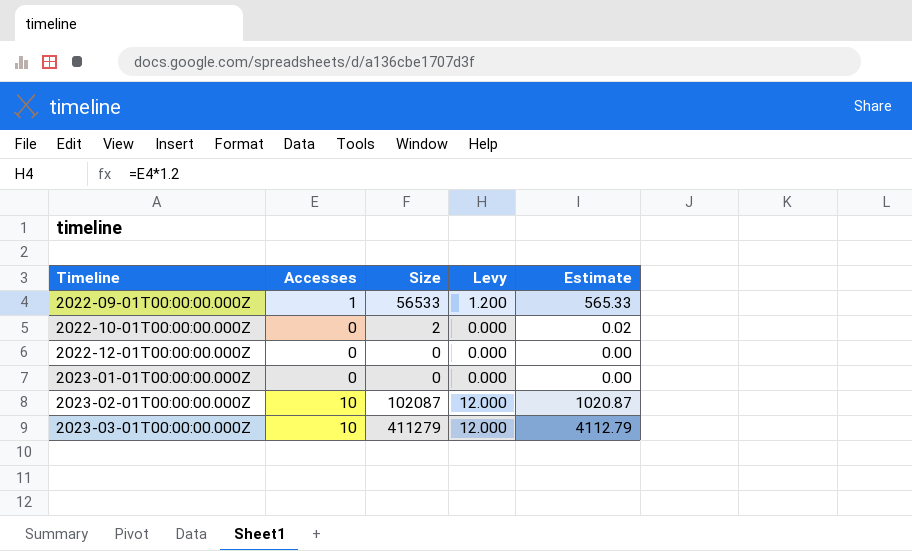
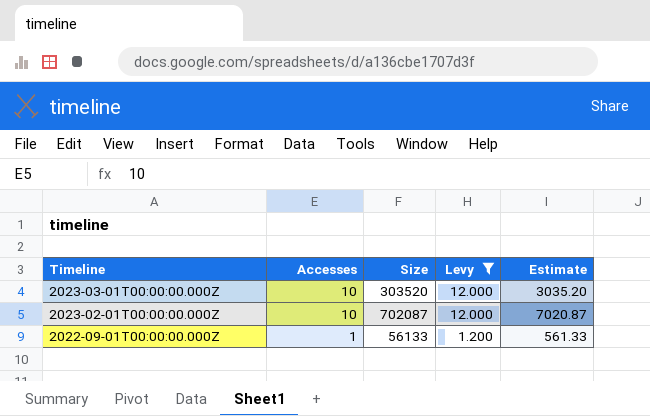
filter: none -> Levy != 0.000
row order: Timeline ascending -> Timeline descending
2023-03-01T00:00:00.000Z | Size: 411279 -> 303520
2023-03-01T00:00:00.000Z | Estimate: 4112.79 -> 3035.20
2023-02-01T00:00:00.000Z | Size: 102087 -> 702087
2023-02-01T00:00:00.000Z | Estimate: 1020.87 -> 7020.87
2022-09-01T00:00:00.000Z | Size: 56533 -> 56133
2022-09-01T00:00:00.000Z | Estimate: 565.33 -> 561.33

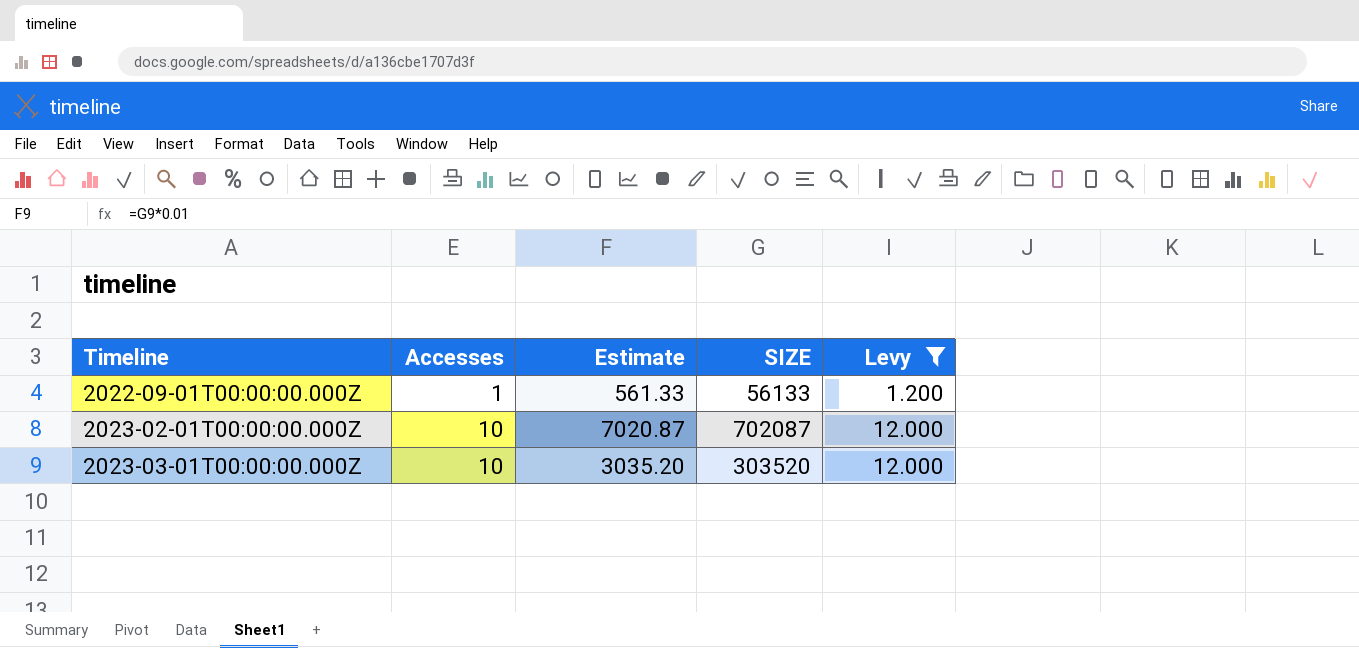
row order: Timeline descending -> Timeline ascending
column Estimate | position: 5 -> 3
column name: Size -> SIZE

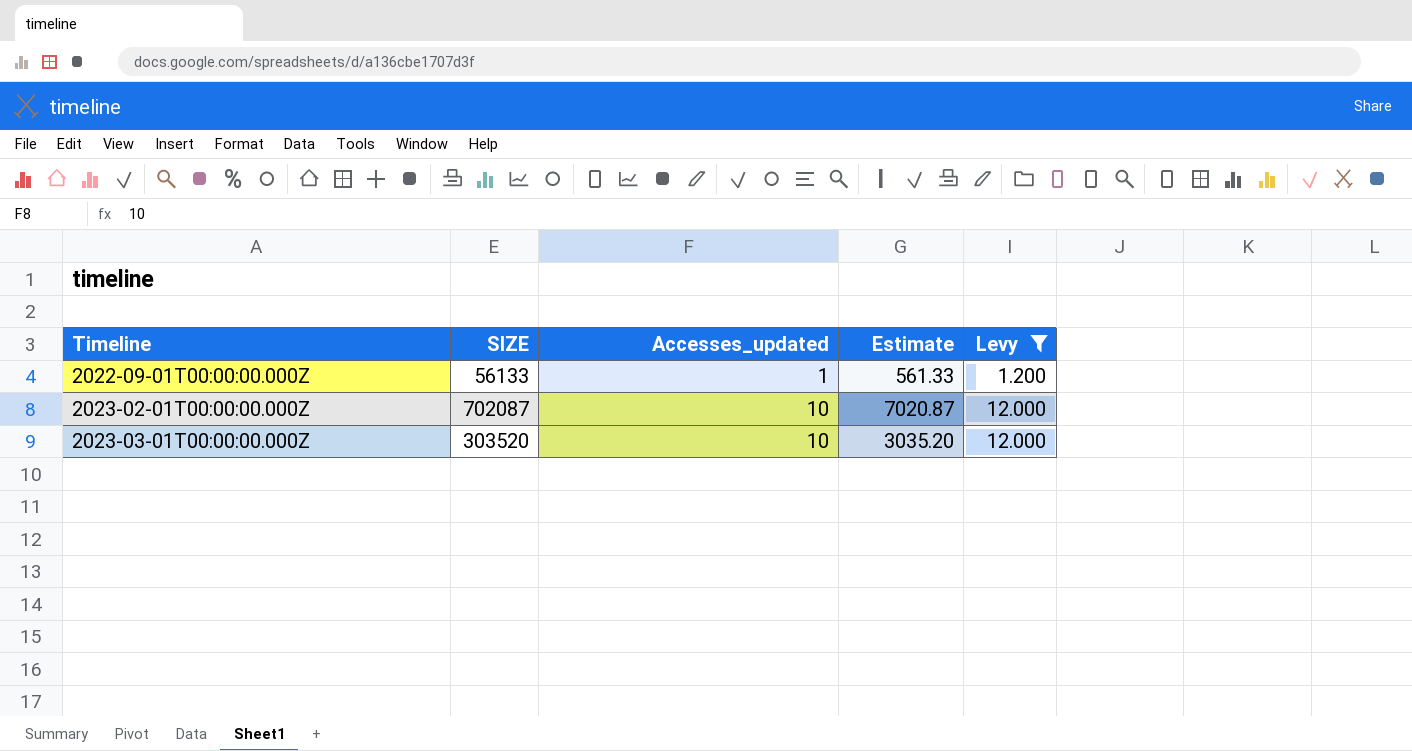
column SIZE | position: 4 -> 2
column name: Accesses -> Accesses_updated

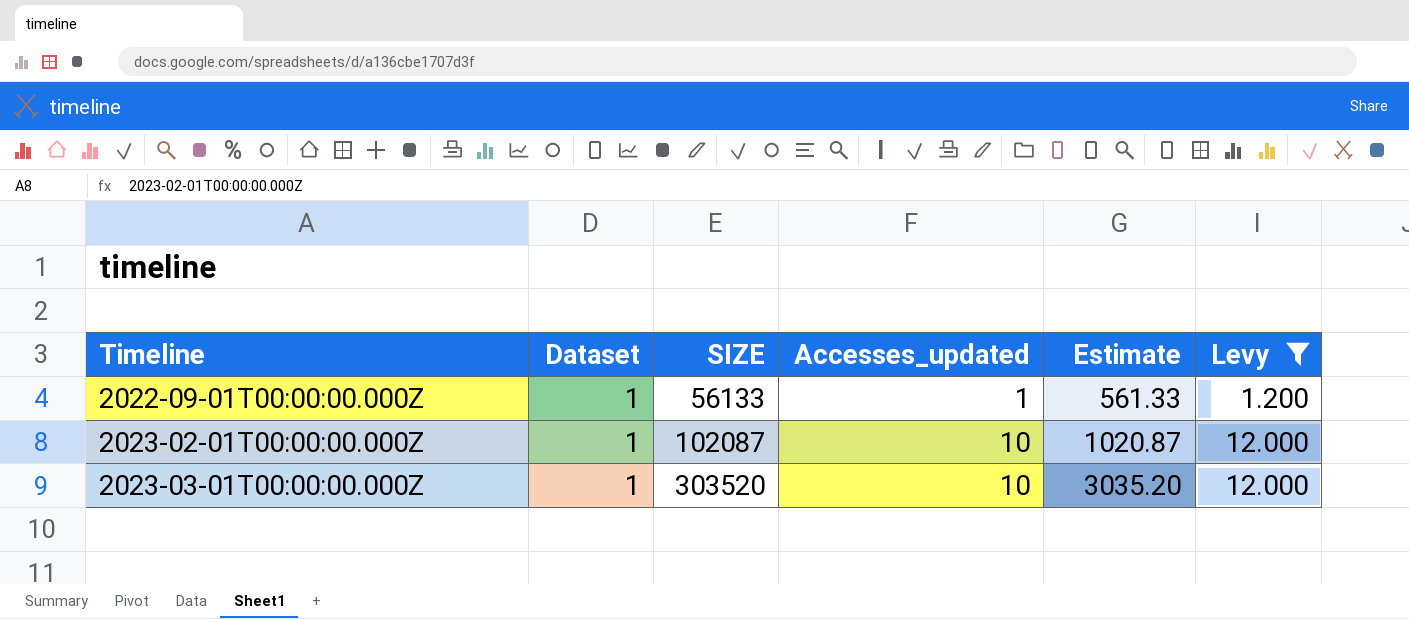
column Dataset | position: none -> 2
2023-02-01T00:00:00.000Z | SIZE: 702087 -> 102087
2023-02-01T00:00:00.000Z | Estimate: 7020.87 -> 1020.87

